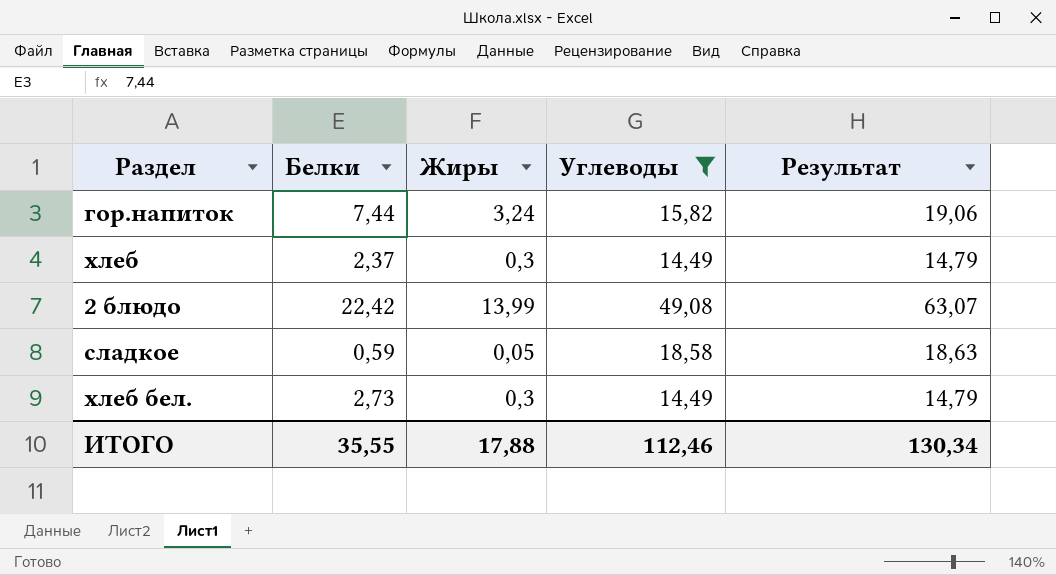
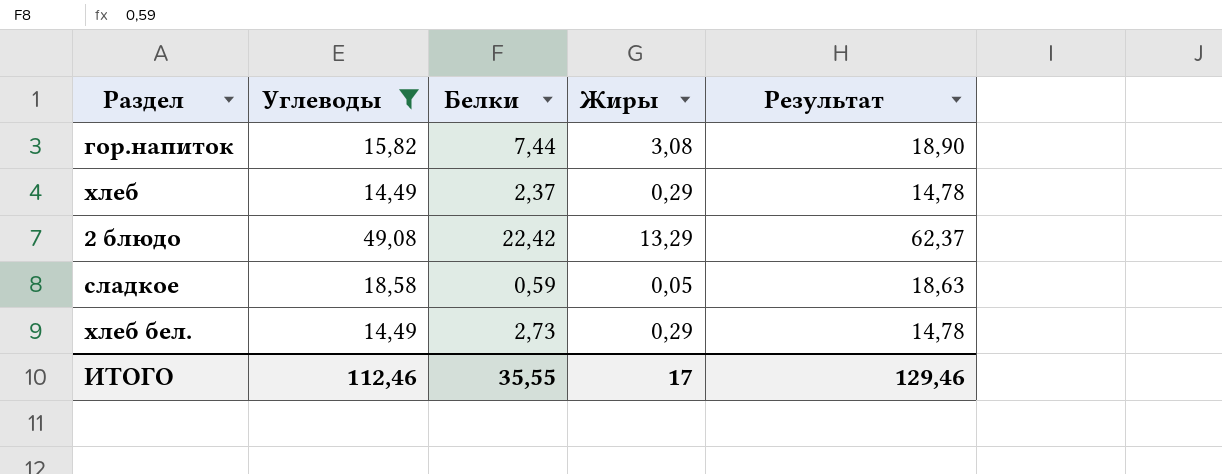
column Углеводы | position: 4 -> 2
гор.напиток | Жиры: 3,24 -> 3,08
гор.напиток | Результат: 19,06 -> 18,90
хлеб | Жиры: 0,3 -> 0,29
хлеб | Результат: 14,79 -> 14,78
2 блюдо | Жиры: 13,99 -> 13,29
2 блюдо | Результат: 63,07 -> 62,37
хлеб бел. | Жиры: 0,3 -> 0,29
хлеб бел. | Результат: 14,79 -> 14,78
ИТОГО | Жиры: 17,88 -> 17
ИТОГО | Результат: 130,34 -> 129,46

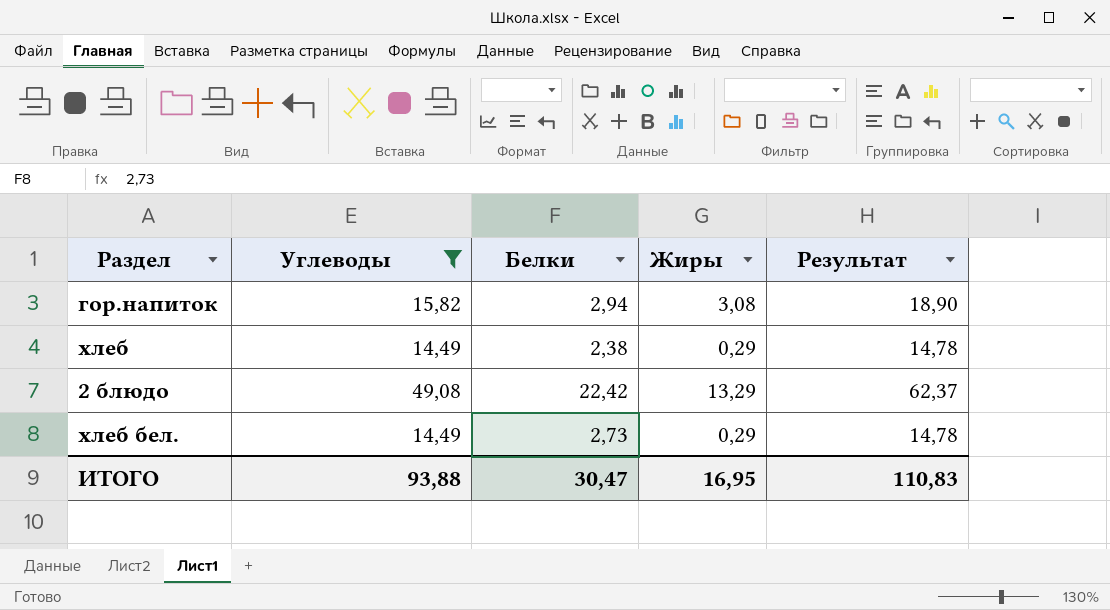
row сладкое: 18,58 | 0,59 | 0,05 | 18,63 -> none
гор.напиток | Белки: 7,44 -> 2,94
хлеб | Белки: 2,37 -> 2,38
ИТОГО | Углеводы: 112,46 -> 93,88
ИТОГО | Белки: 35,55 -> 30,47
ИТОГО | Жиры: 17 -> 16,95
ИТОГО | Результат: 129,46 -> 110,83

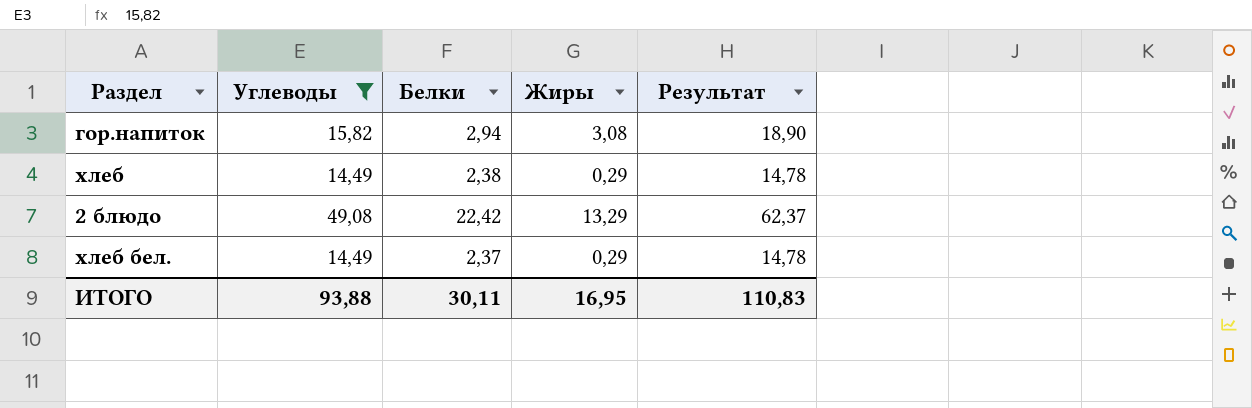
хлеб бел. | Белки: 2,73 -> 2,37
ИТОГО | Белки: 30,47 -> 30,11

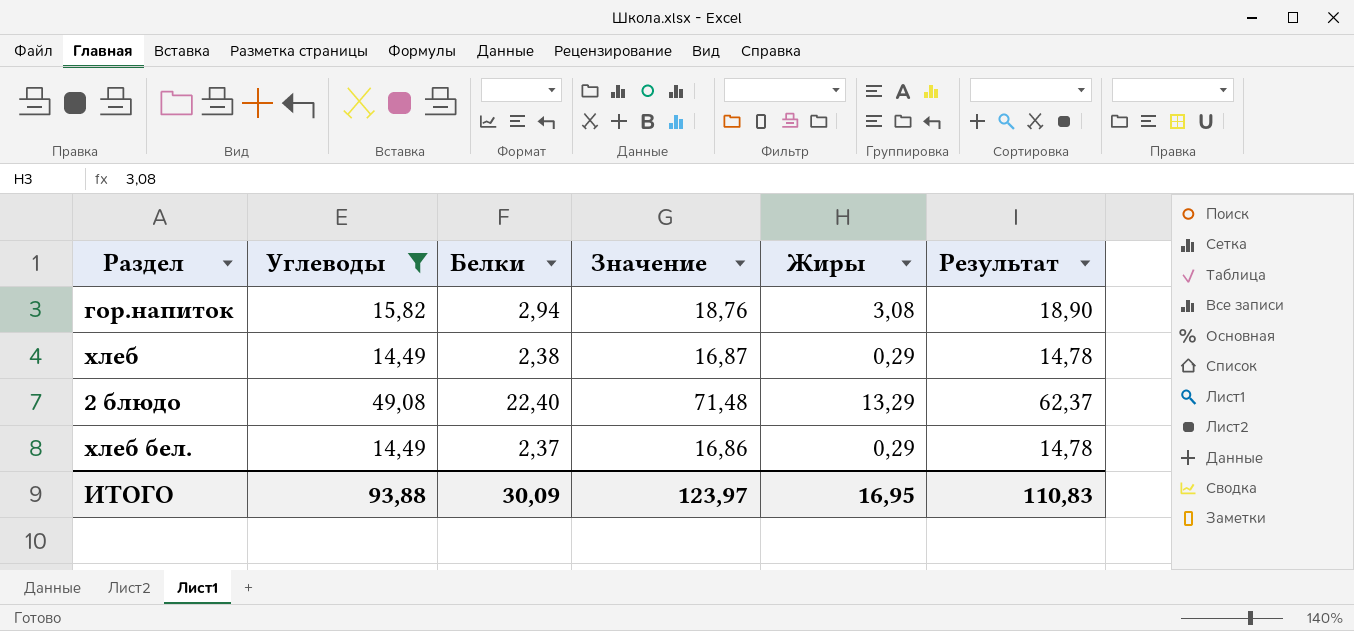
column Значение | formula: none -> [Углеводы] + [Белки]
2 блюдо | Белки: 22,42 -> 22,40
ИТОГО | Белки: 30,11 -> 30,09

